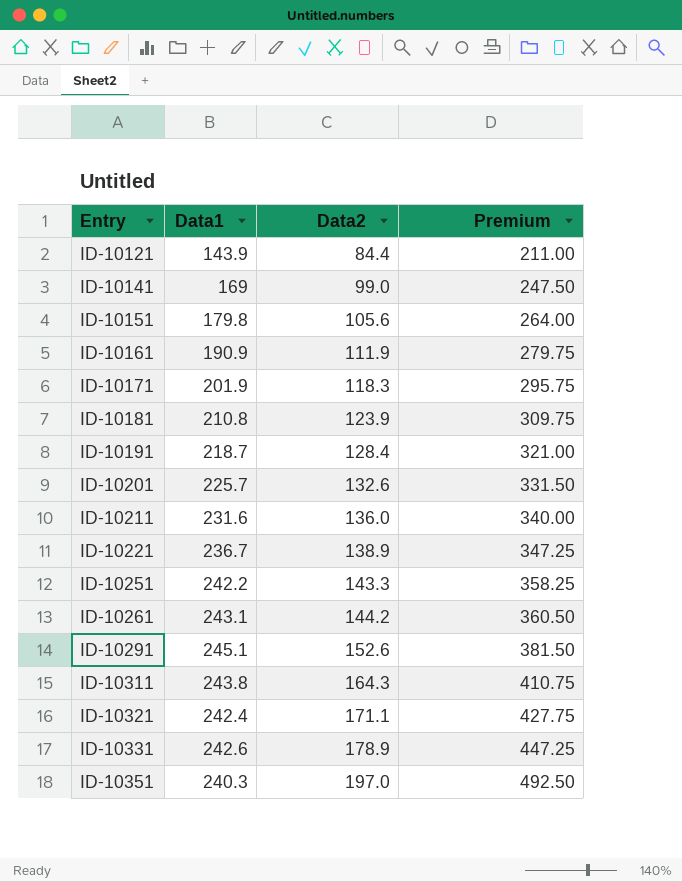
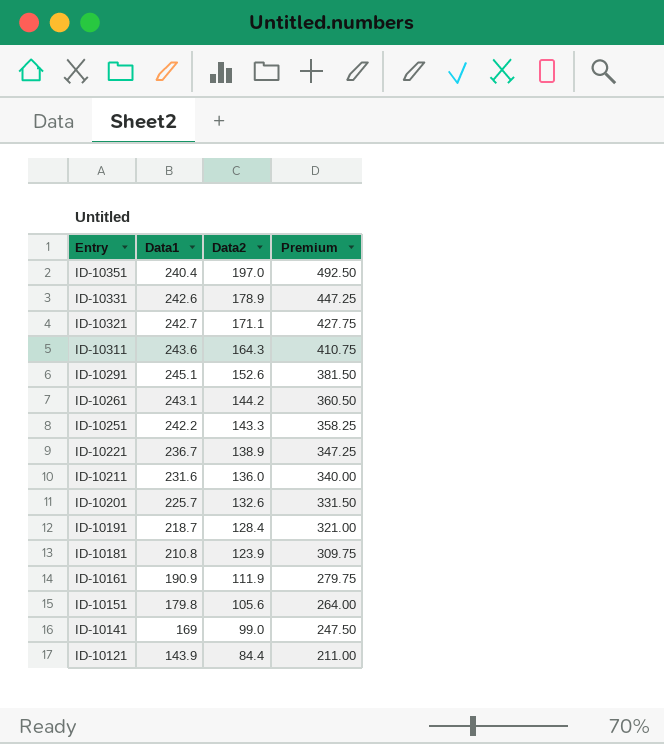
row order: Entry ascending -> Entry descending
row ID-10171: 201.9 | 118.3 | 295.75 -> none
ID-10351 | Data1: 240.3 -> 240.4
ID-10321 | Data1: 242.4 -> 242.7
ID-10311 | Data1: 243.8 -> 243.6

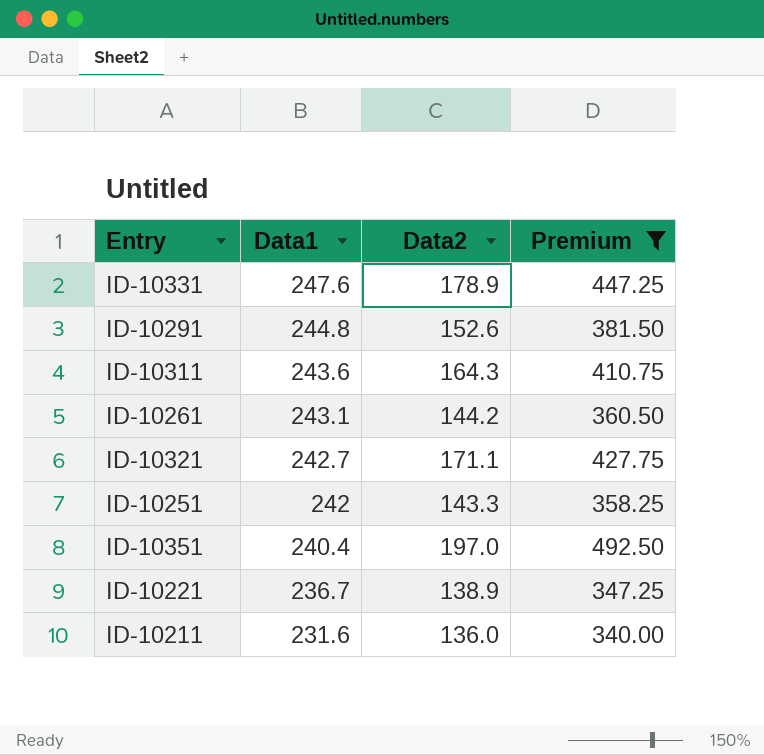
filter: none -> Premium >= 340.00
row order: Entry descending -> Data1 descending
ID-10331 | Data1: 242.6 -> 247.6
ID-10291 | Data1: 245.1 -> 244.8
ID-10251 | Data1: 242.2 -> 242

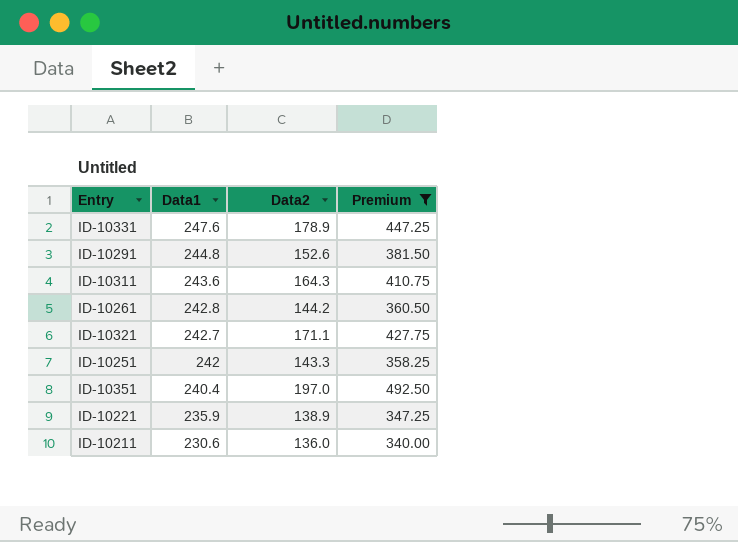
ID-10261 | Data1: 243.1 -> 242.8
ID-10221 | Data1: 236.7 -> 235.9
ID-10211 | Data1: 231.6 -> 230.6

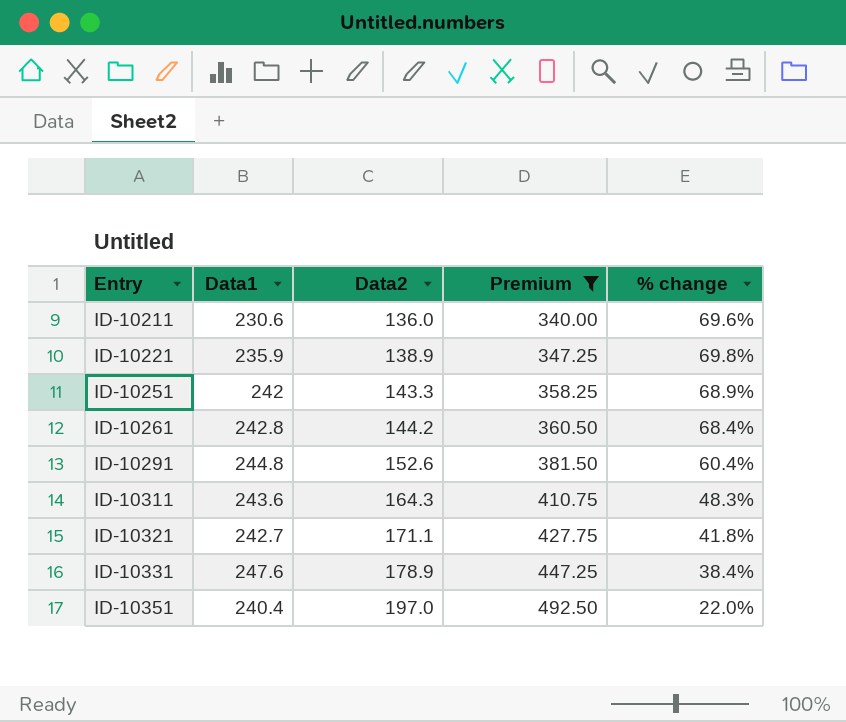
row order: Data1 descending -> Entry ascending
column % change | formula: none -> ([Data1] - [Data2]) / [Data2]

